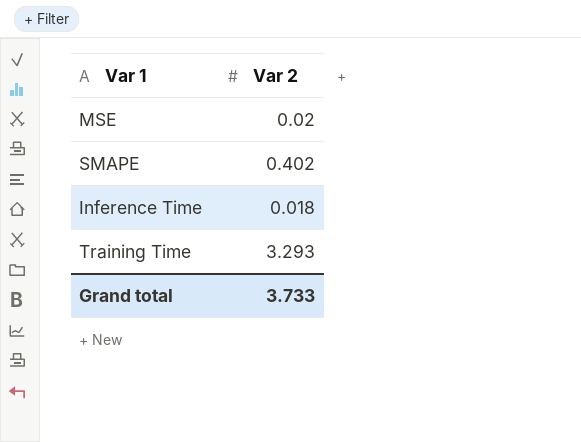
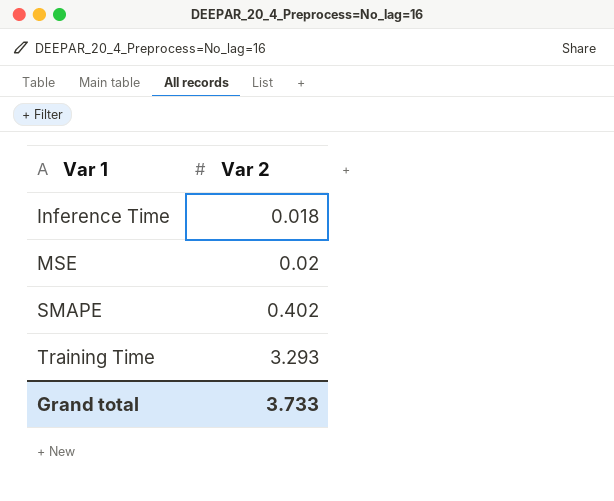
row order: none -> Var 1 ascending

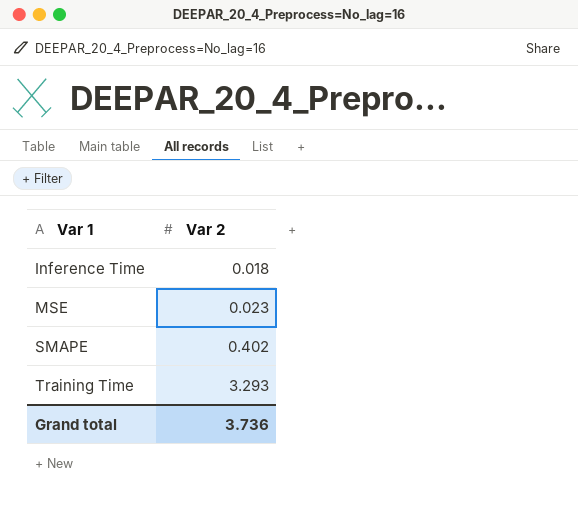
MSE | Var 2: 0.02 -> 0.023
Grand total | Var 2: 3.733 -> 3.736

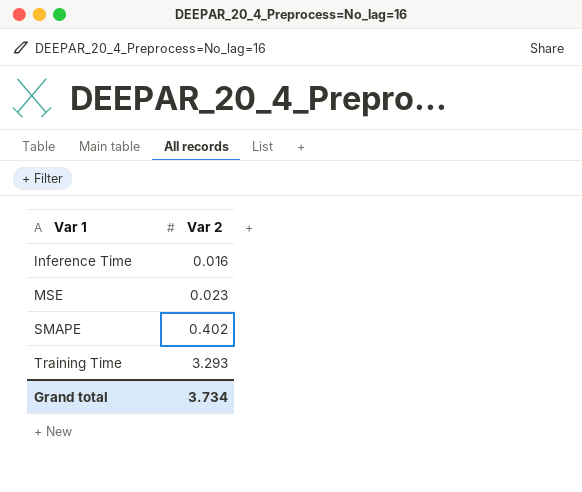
Inference Time | Var 2: 0.018 -> 0.016
Grand total | Var 2: 3.736 -> 3.734

